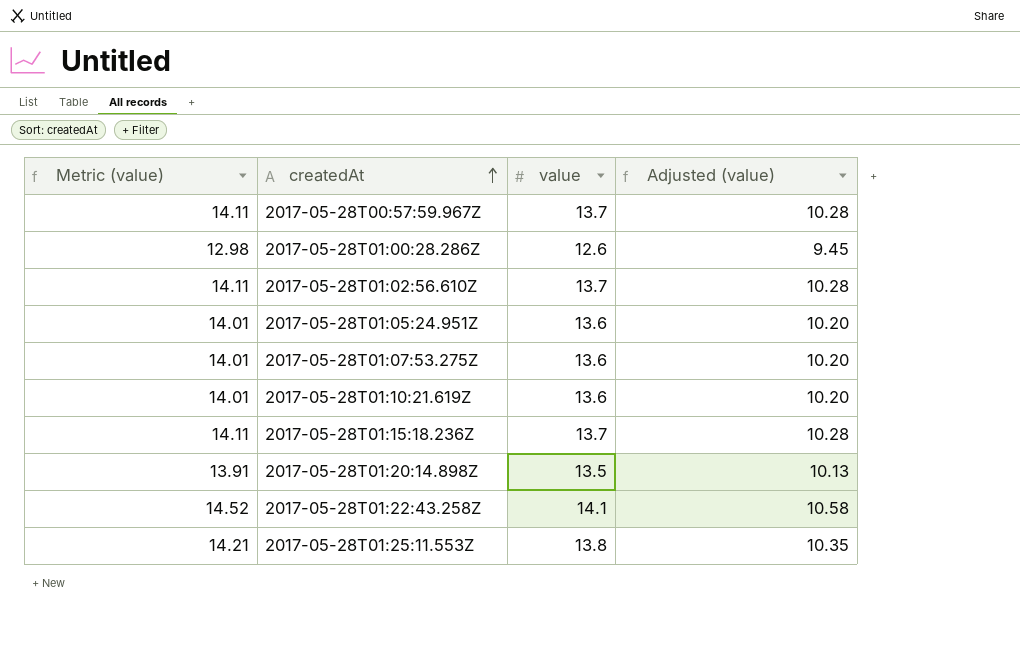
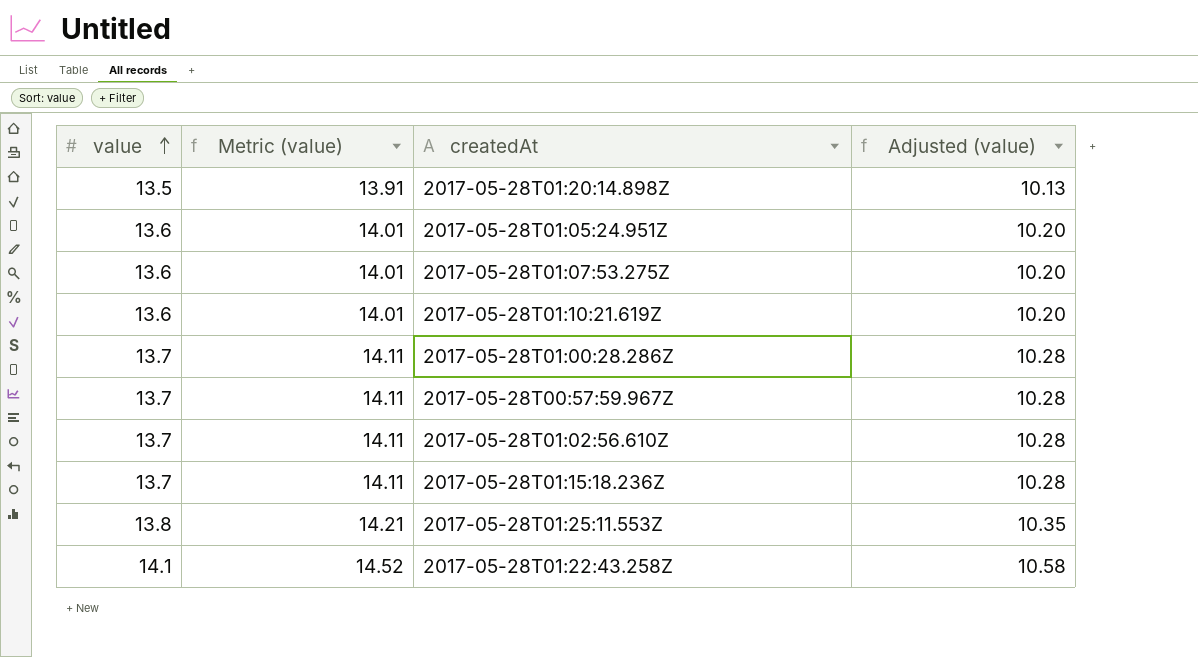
row order: createdAt ascending -> value ascending
column value | position: 3 -> 1
2017-05-28T01:00:28.286Z | value: 12.6 -> 13.7
2017-05-28T01:00:28.286Z | Metric (value): 12.98 -> 14.11
2017-05-28T01:00:28.286Z | Adjusted (value): 9.45 -> 10.28

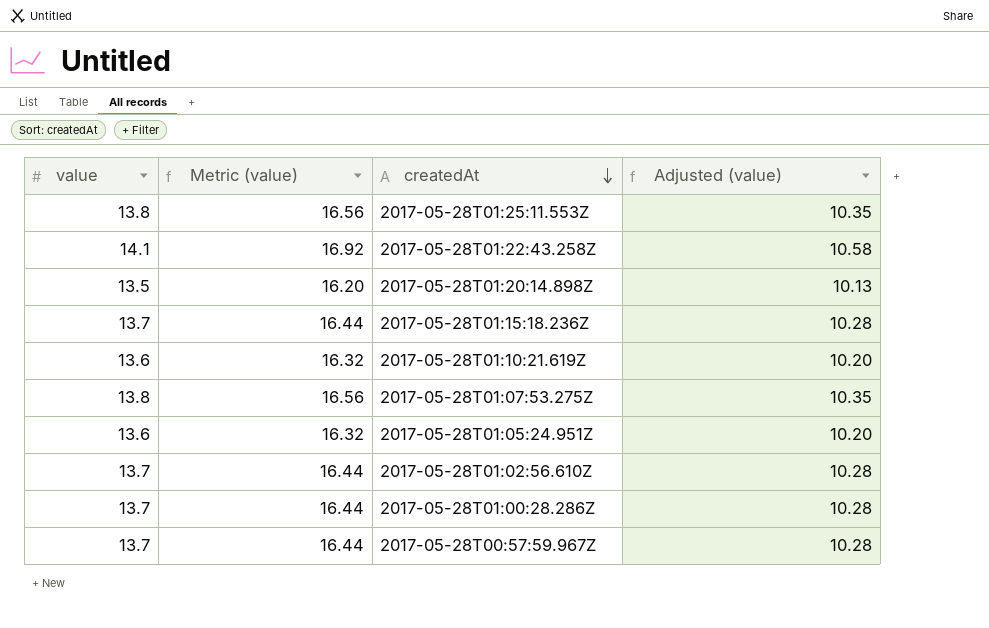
row order: value ascending -> createdAt descending
column Metric (value) | formula: [value] * 1.03 -> [value] * 1.2
2017-05-28T01:07:53.275Z | value: 13.6 -> 13.8
2017-05-28T01:07:53.275Z | Adjusted (value): 10.20 -> 10.35

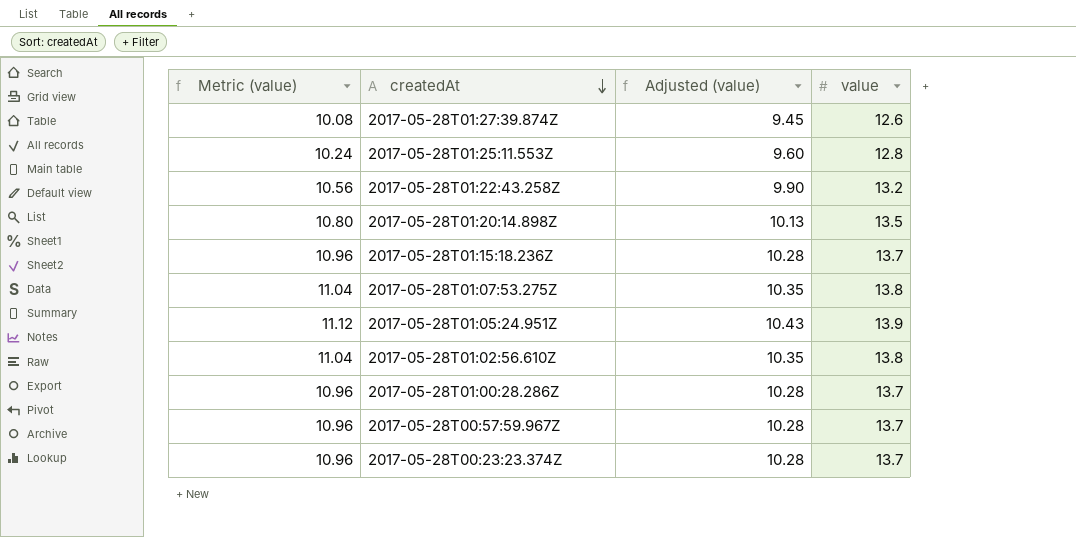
column Metric (value) | formula: [value] * 1.2 -> [value] * 0.8
column value | position: 1 -> 4
row 2017-05-28T01:10:21.619Z: 13.6 | 16.32 | 10.20 -> none
row 2017-05-28T01:27:39.874Z: none -> 10.08 | 9.45 | 12.6
2017-05-28T01:25:11.553Z | Adjusted (value): 10.35 -> 9.60
2017-05-28T01:25:11.553Z | value: 13.8 -> 12.8
2017-05-28T01:22:43.258Z | Adjusted (value): 10.58 -> 9.90
2017-05-28T01:22:43.258Z | value: 14.1 -> 13.2
2017-05-28T01:05:24.951Z | Adjusted (value): 10.20 -> 10.43
2017-05-28T01:05:24.951Z | value: 13.6 -> 13.9
2017-05-28T01:02:56.610Z | Adjusted (value): 10.28 -> 10.35
2017-05-28T01:02:56.610Z | value: 13.7 -> 13.8
row 2017-05-28T00:23:23.374Z: none -> 10.96 | 10.28 | 13.7

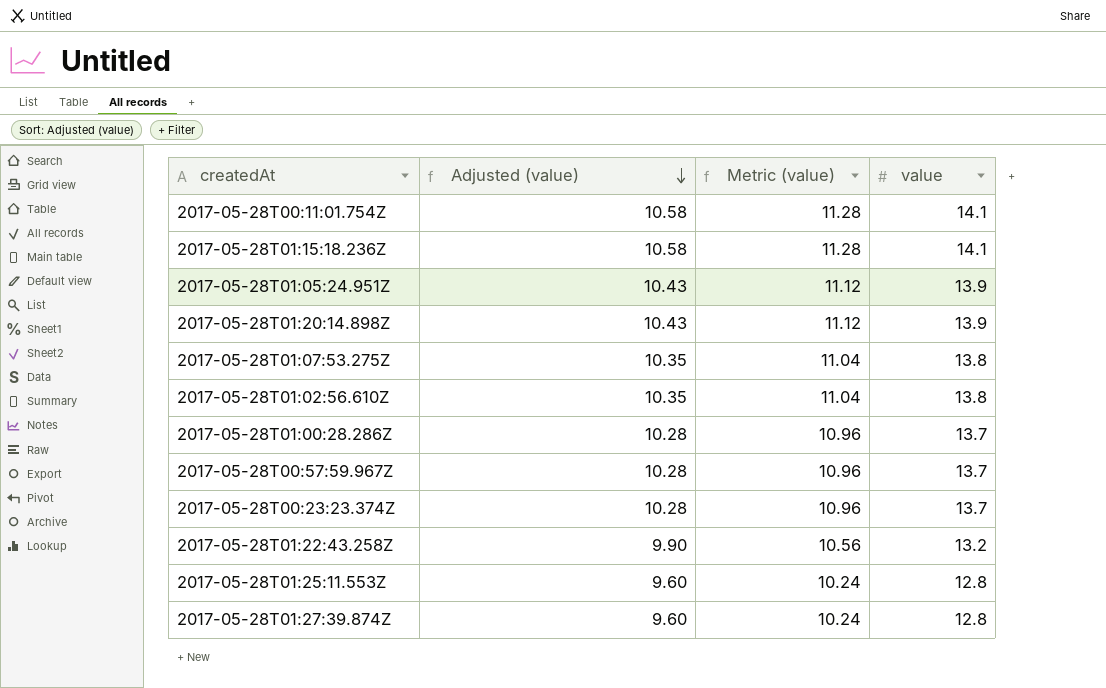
row order: createdAt descending -> Adjusted (value) descending
column Metric (value) | position: 1 -> 3
row 2017-05-28T00:11:01.754Z: none -> 10.58 | 11.28 | 14.1
2017-05-28T01:15:18.236Z | Adjusted (value): 10.28 -> 10.58
2017-05-28T01:15:18.236Z | Metric (value): 10.96 -> 11.28
2017-05-28T01:15:18.236Z | value: 13.7 -> 14.1
2017-05-28T01:20:14.898Z | Adjusted (value): 10.13 -> 10.43
2017-05-28T01:20:14.898Z | Metric (value): 10.80 -> 11.12
2017-05-28T01:20:14.898Z | value: 13.5 -> 13.9
2017-05-28T01:27:39.874Z | Adjusted (value): 9.45 -> 9.60
2017-05-28T01:27:39.874Z | Metric (value): 10.08 -> 10.24
2017-05-28T01:27:39.874Z | value: 12.6 -> 12.8

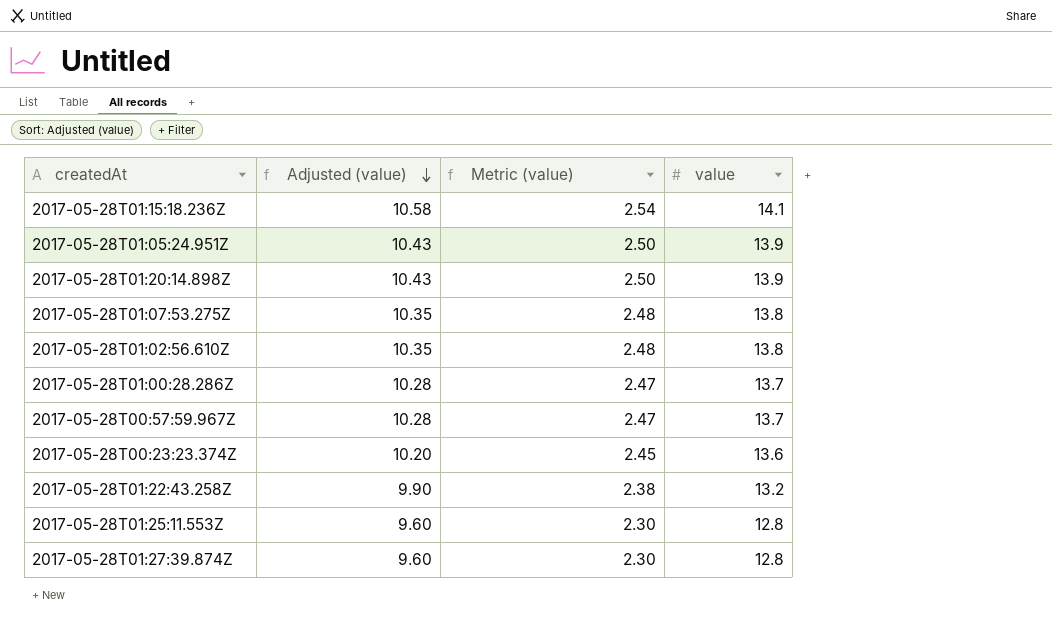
column Metric (value) | formula: [value] * 0.8 -> [value] * 0.18
row 2017-05-28T00:11:01.754Z: 10.58 | 11.28 | 14.1 -> none
2017-05-28T00:23:23.374Z | Adjusted (value): 10.28 -> 10.20
2017-05-28T00:23:23.374Z | value: 13.7 -> 13.6

